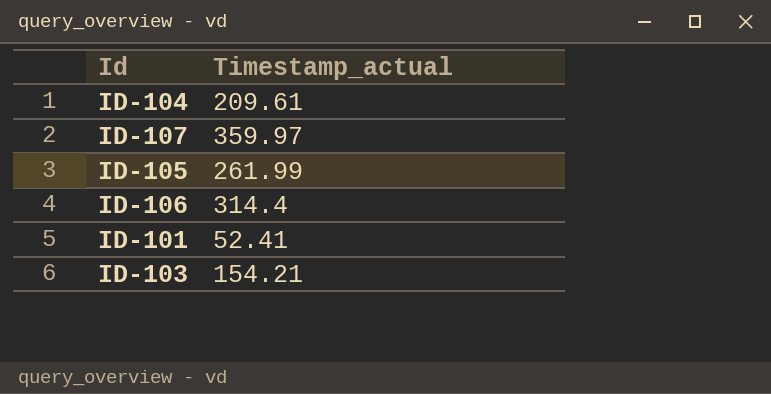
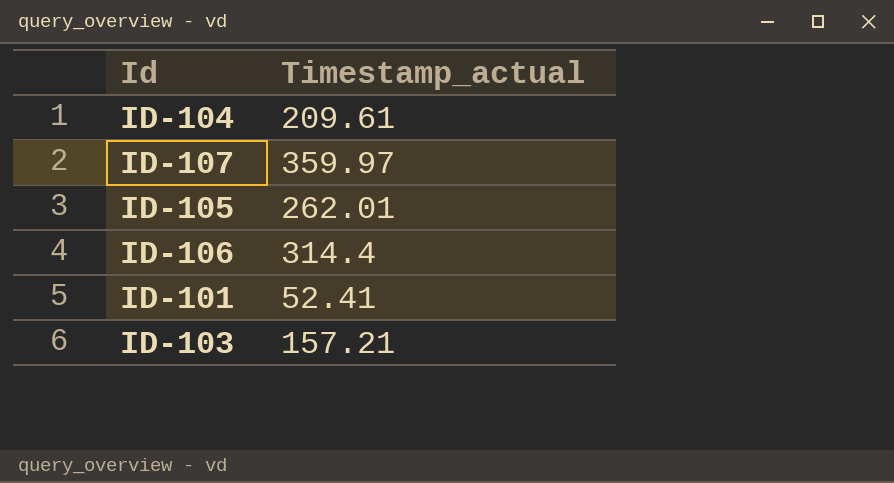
ID-105 | Timestamp_actual: 261.99 -> 262.01
ID-103 | Timestamp_actual: 154.21 -> 157.21

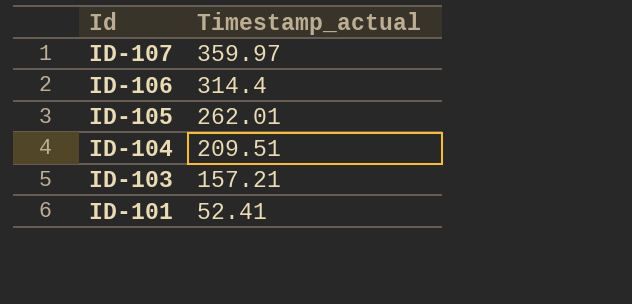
row order: none -> Id descending
ID-104 | Timestamp_actual: 209.61 -> 209.51

